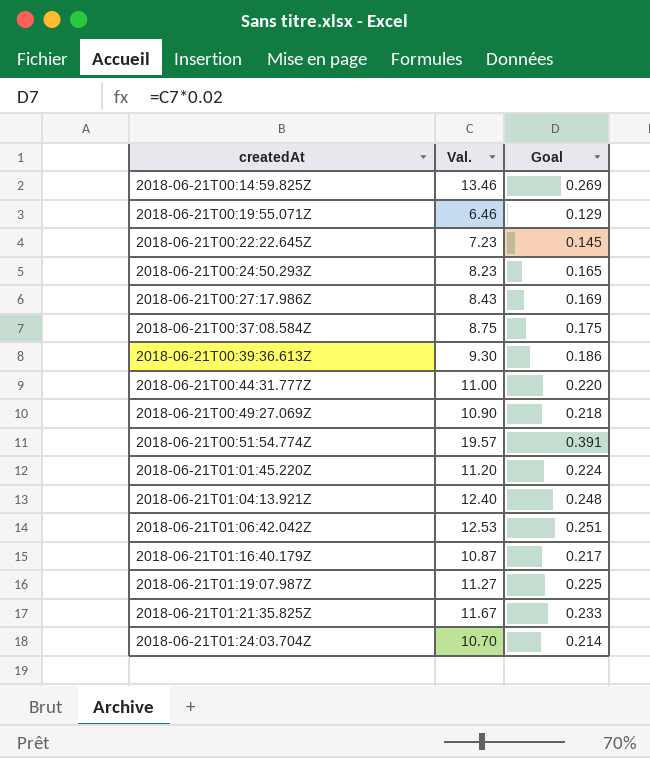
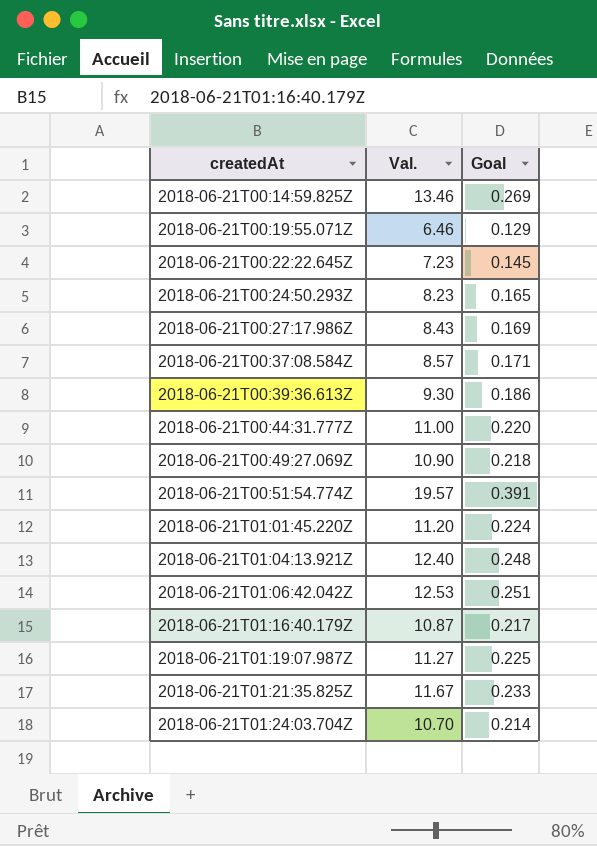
2018-06-21T00:37:08.584Z | Val.: 8.75 -> 8.57
2018-06-21T00:37:08.584Z | Goal: 0.175 -> 0.171

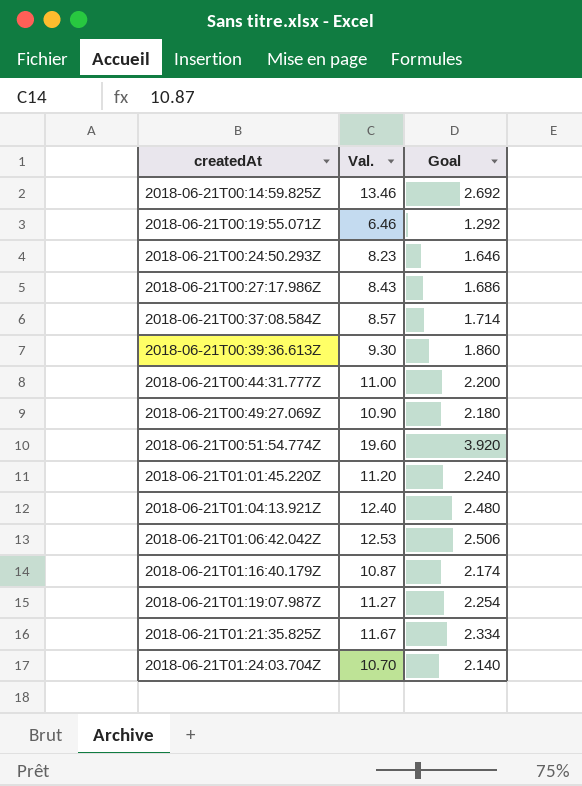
column Goal | formula: [Val.] * 0.02 -> [Val.] * 0.2
row 2018-06-21T00:22:22.645Z: 7.23 | 0.145 -> none
2018-06-21T00:51:54.774Z | Val.: 19.57 -> 19.60

